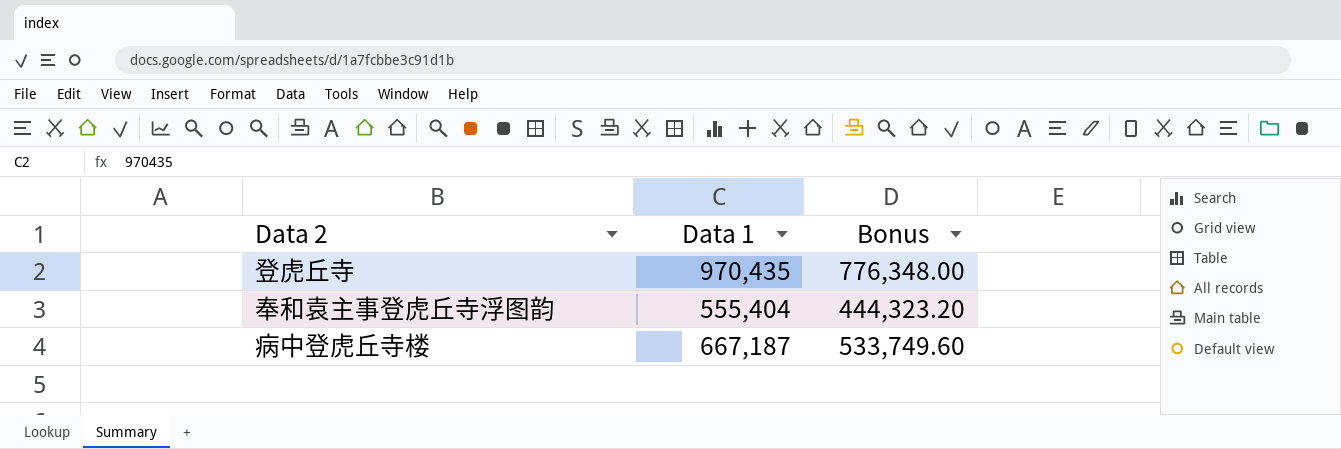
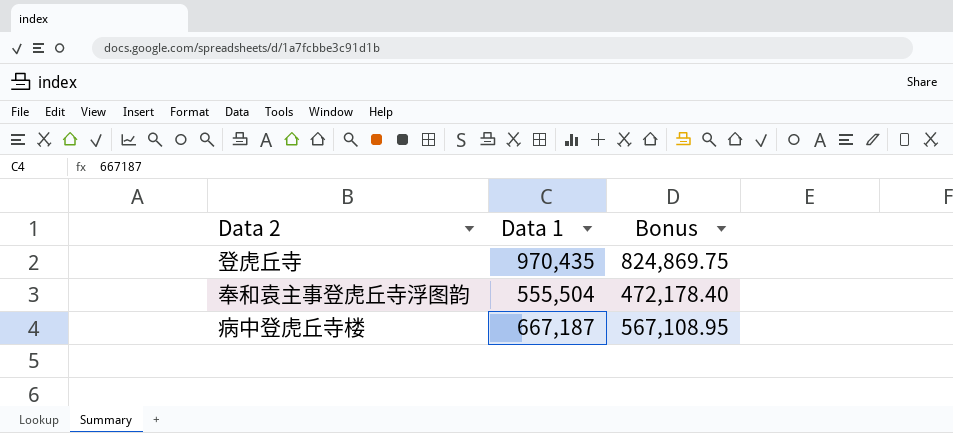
column Bonus | formula: [Data 1] * 0.8 -> [Data 1] * 0.85
奉和袁主事登虎丘寺浮图韵 | Data 1: 555,404 -> 555,504

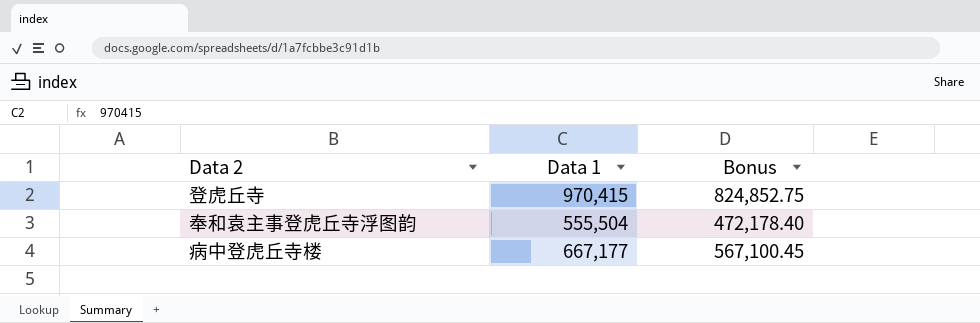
登虎丘寺 | Data 1: 970,435 -> 970,415
登虎丘寺 | Bonus: 824,869.75 -> 824,852.75
病中登虎丘寺楼 | Data 1: 667,187 -> 667,177
病中登虎丘寺楼 | Bonus: 567,108.95 -> 567,100.45

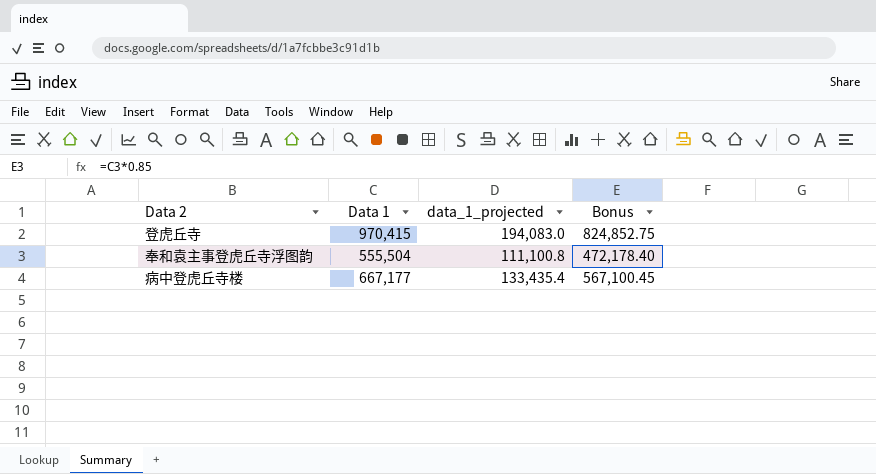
column data_1_projected | formula: none -> [Data 1] * 0.2

